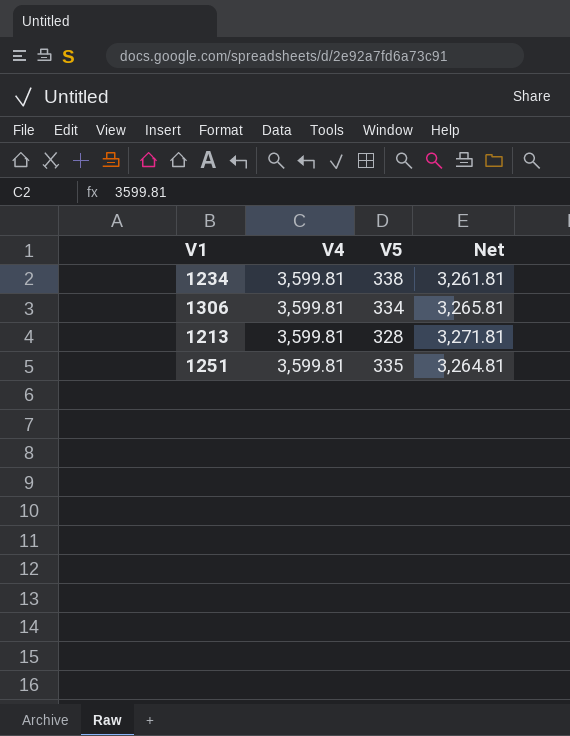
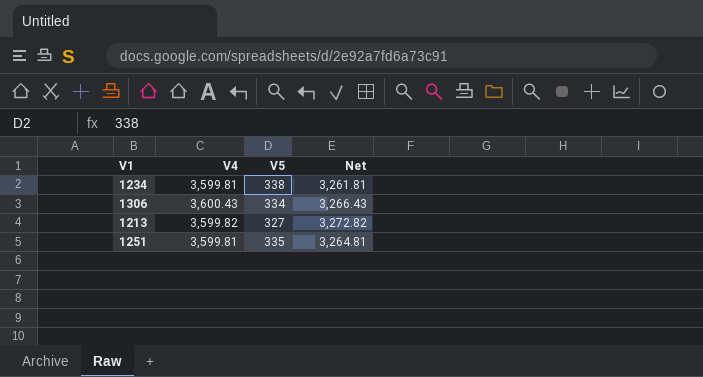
1306 | V4: 3,599.81 -> 3,600.43
1306 | Net: 3,265.81 -> 3,266.43
1213 | V4: 3,599.81 -> 3,599.82
1213 | V5: 328 -> 327
1213 | Net: 3,271.81 -> 3,272.82

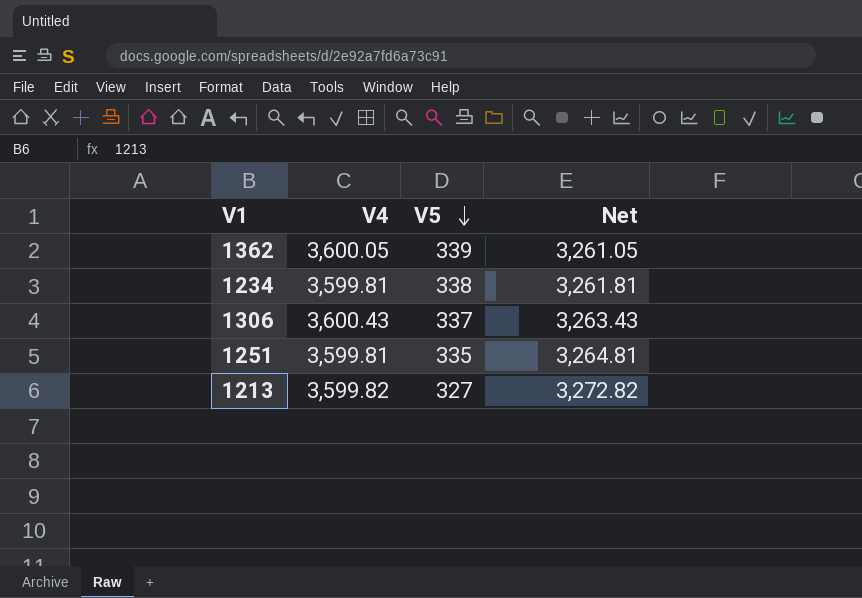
row order: none -> V5 descending
row 1362: none -> 3,600.05 | 339 | 3,261.05
1306 | V5: 334 -> 337
1306 | Net: 3,266.43 -> 3,263.43

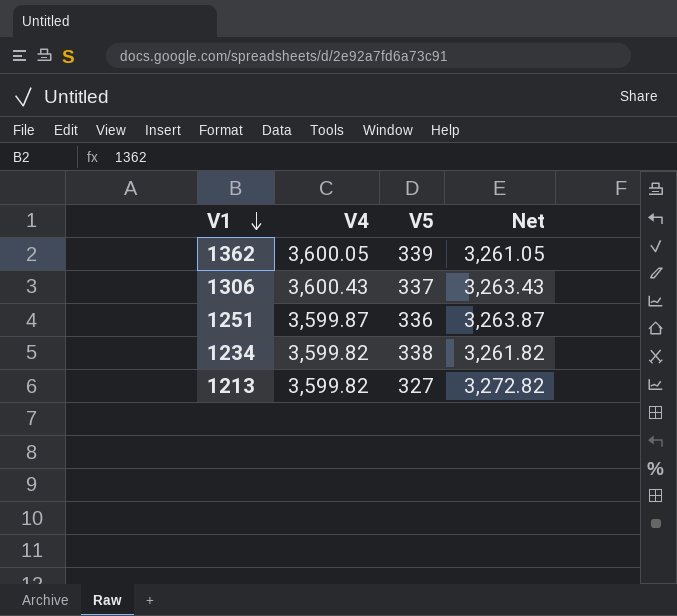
row order: V5 descending -> V1 descending
1251 | V4: 3,599.81 -> 3,599.87
1251 | V5: 335 -> 336
1251 | Net: 3,264.81 -> 3,263.87
1234 | V4: 3,599.81 -> 3,599.82
1234 | Net: 3,261.81 -> 3,261.82

